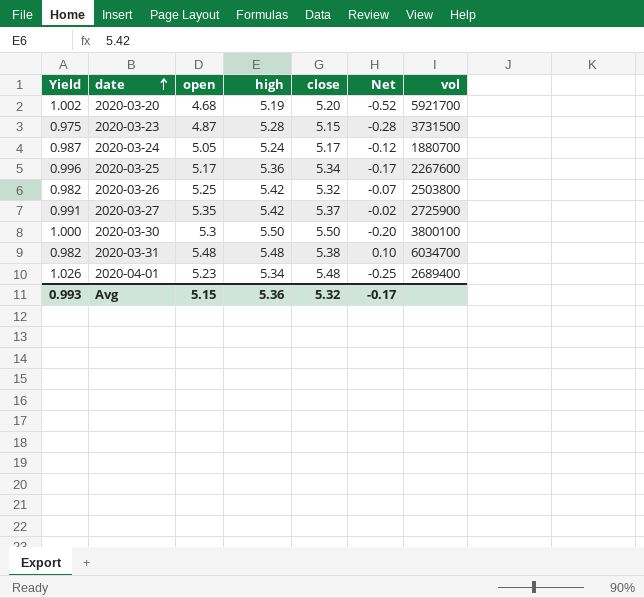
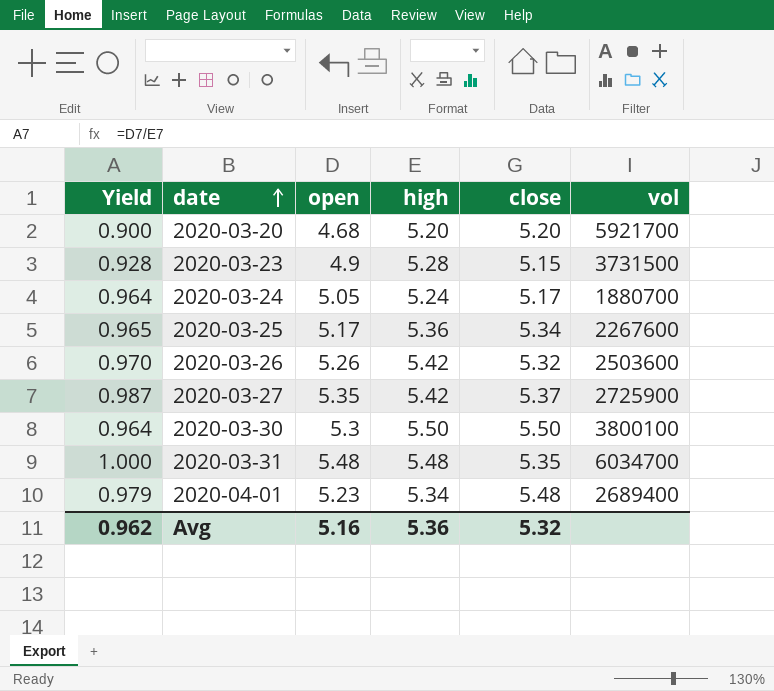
column Net | formula: [open] - [close] -> none
column Yield | formula: [close] / [high] -> [open] / [high]
2020-03-20 | high: 5.19 -> 5.20
2020-03-23 | open: 4.87 -> 4.9
2020-03-26 | open: 5.25 -> 5.26
2020-03-26 | vol: 2503800 -> 2503600
2020-03-31 | close: 5.38 -> 5.35
Avg | Yield: 0.993 -> 0.962
Avg | open: 5.15 -> 5.16

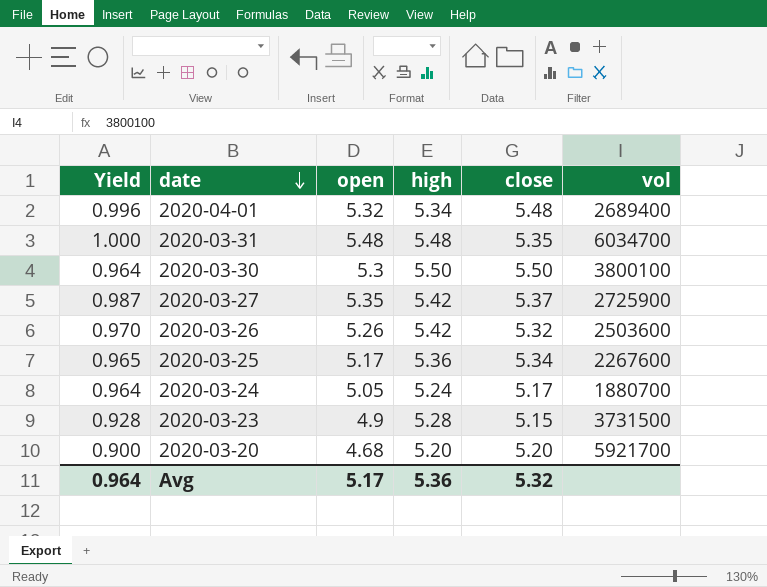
row order: date ascending -> date descending
2020-04-01 | Yield: 0.979 -> 0.996
2020-04-01 | open: 5.23 -> 5.32
Avg | Yield: 0.962 -> 0.964
Avg | open: 5.16 -> 5.17

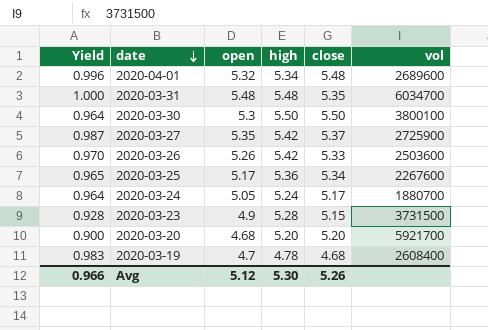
2020-04-01 | vol: 2689400 -> 2689600
2020-03-26 | close: 5.32 -> 5.33
row 2020-03-19: none -> 0.983 | 4.7 | 4.78 | 4.68 | 2608400
Avg | Yield: 0.964 -> 0.966
Avg | open: 5.17 -> 5.12
Avg | high: 5.36 -> 5.30
Avg | close: 5.32 -> 5.26

